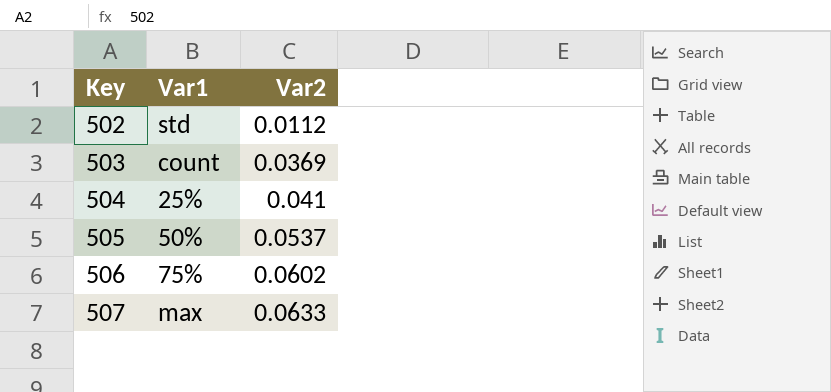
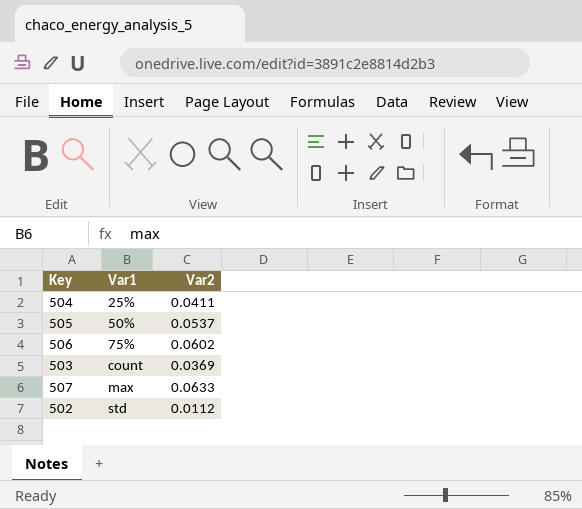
row order: Key ascending -> Var1 ascending
504 | Var2: 0.041 -> 0.0411

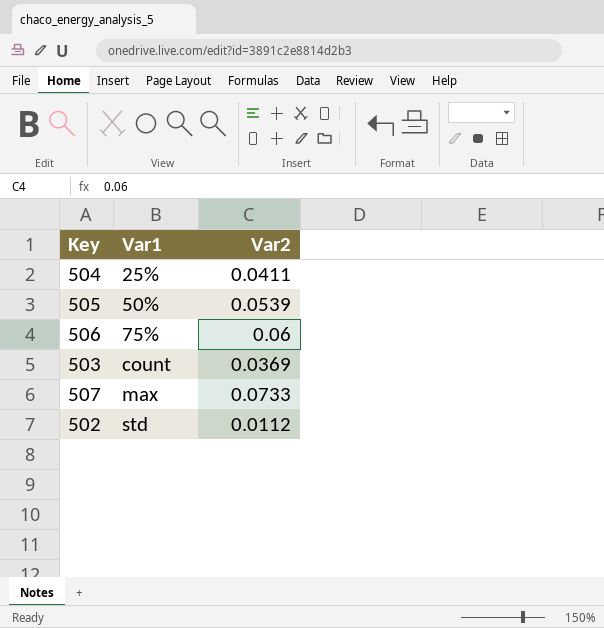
505 | Var2: 0.0537 -> 0.0539
506 | Var2: 0.0602 -> 0.06
507 | Var2: 0.0633 -> 0.0733

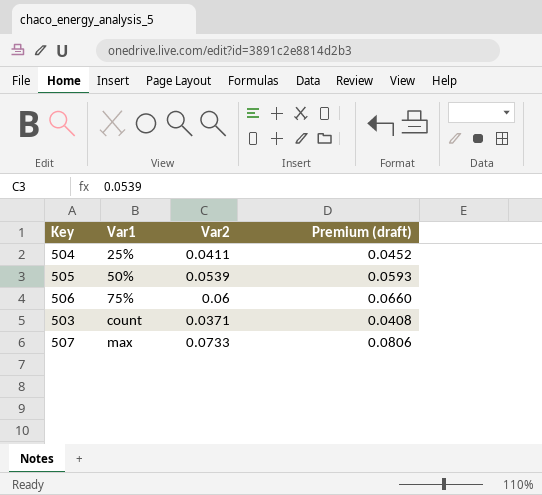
column Premium (draft) | formula: none -> [Var2] * 1.1
row 502: std | 0.0112 -> none
503 | Var2: 0.0369 -> 0.0371

